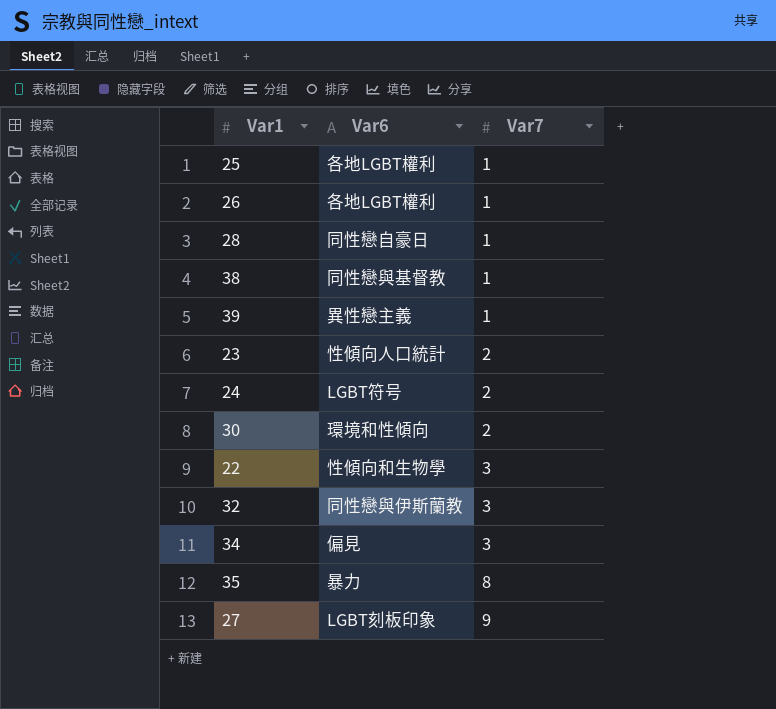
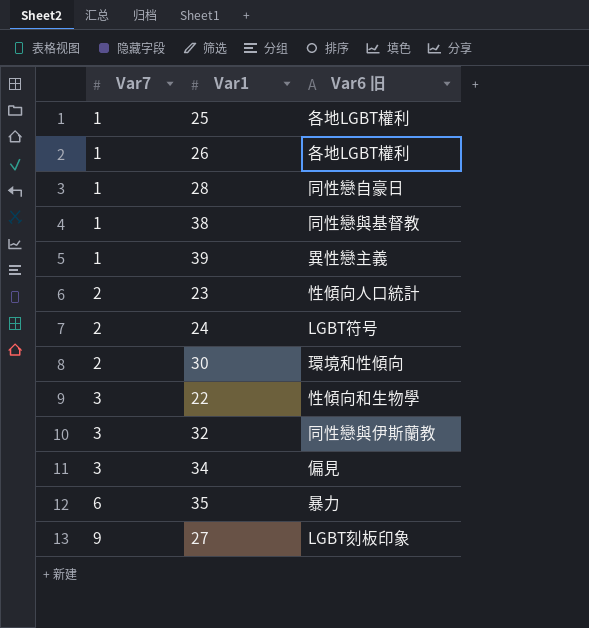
column Var7 | position: 3 -> 1
column name: Var6 -> Var6 旧
35 | Var7: 8 -> 6

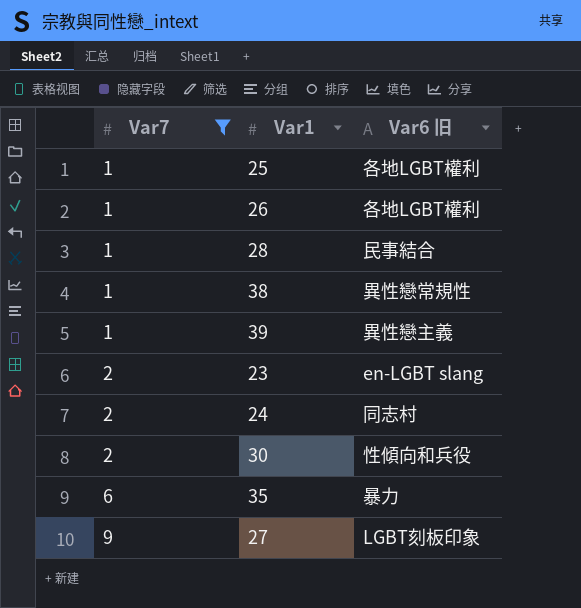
filter: none -> Var7 != 3
28 | Var6 旧: 同性戀自豪日 -> 民事結合
38 | Var6 旧: 同性戀與基督教 -> 異性戀常規性
23 | Var6 旧: 性傾向人口統計 -> en-LGBT slang
24 | Var6 旧: LGBT符号 -> 同志村
30 | Var6 旧: 環境和性傾向 -> 性傾向和兵役

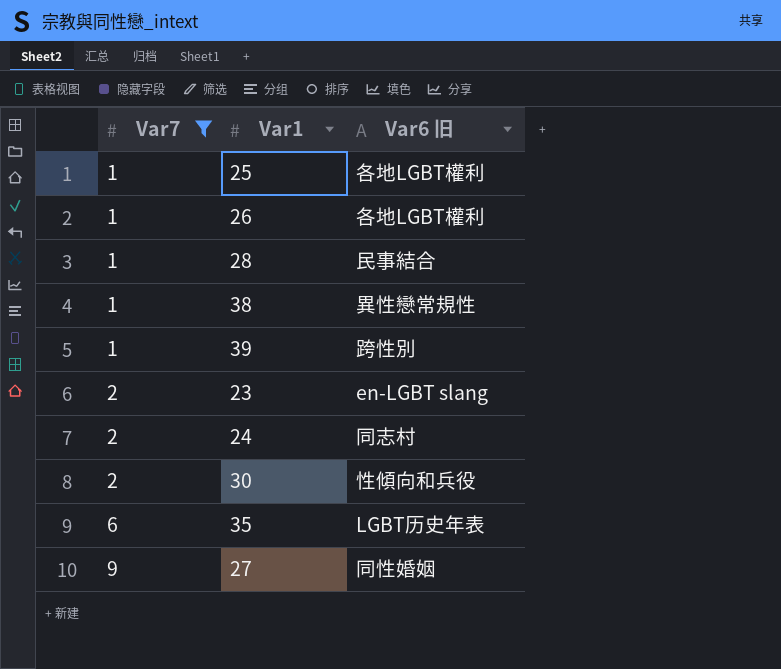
39 | Var6 旧: 異性戀主義 -> 跨性別
35 | Var6 旧: 暴力 -> LGBT历史年表
27 | Var6 旧: LGBT刻板印象 -> 同性婚姻

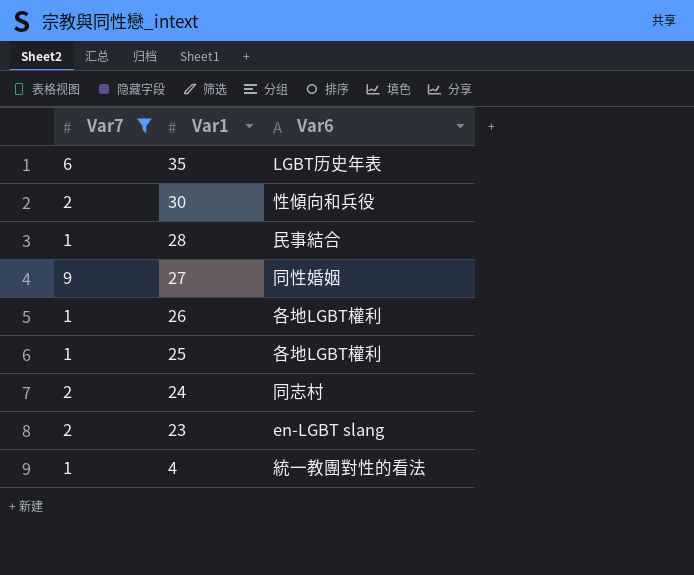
row order: Var7 ascending -> Var1 descending
column name: Var6 旧 -> Var6
row 38: 1 | 異性戀常規性 -> none
row 39: 1 | 跨性別 -> none
row 4: none -> 1 | 統一教團對性的看法

